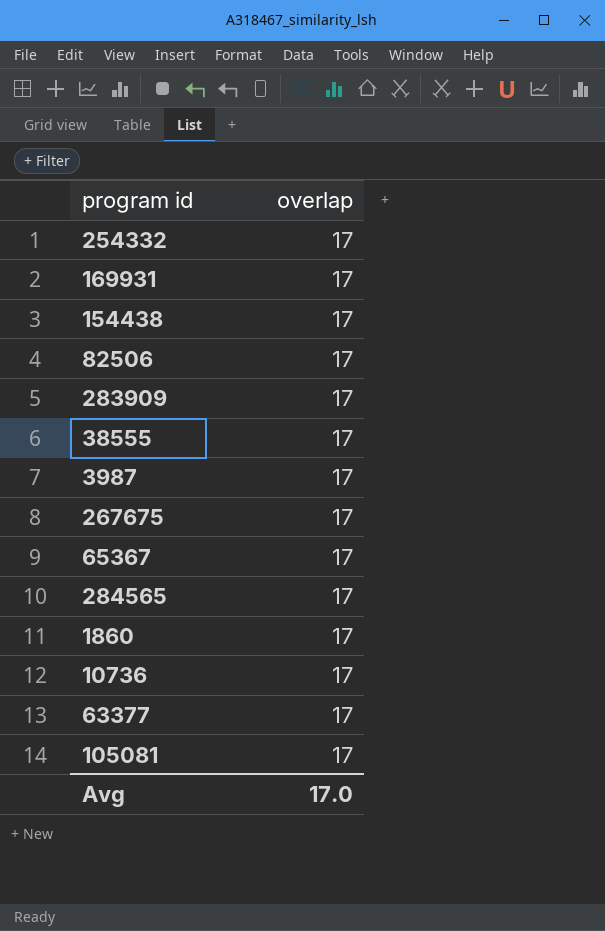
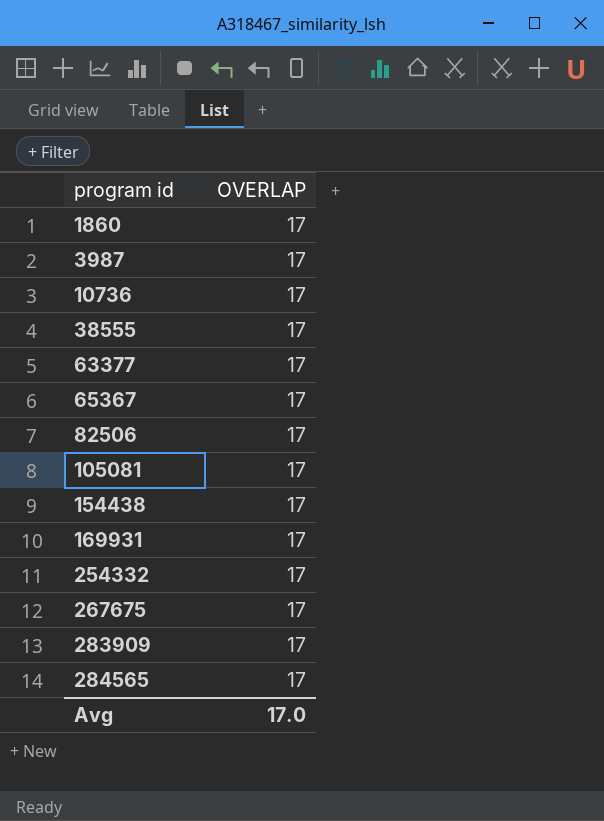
row order: none -> program id ascending
column name: overlap -> OVERLAP

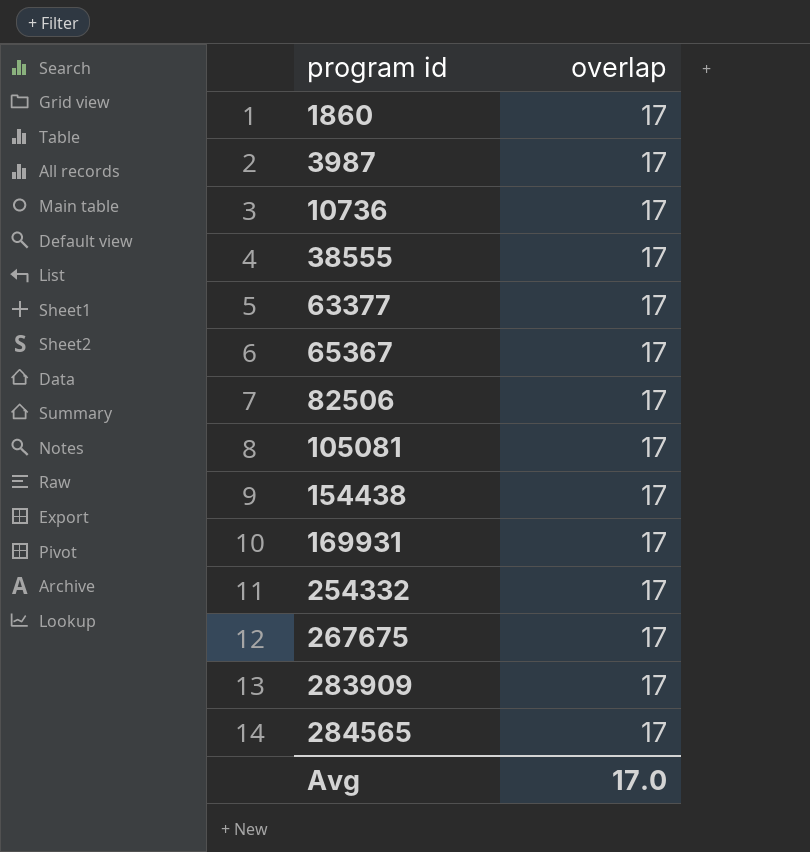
column name: OVERLAP -> overlap

